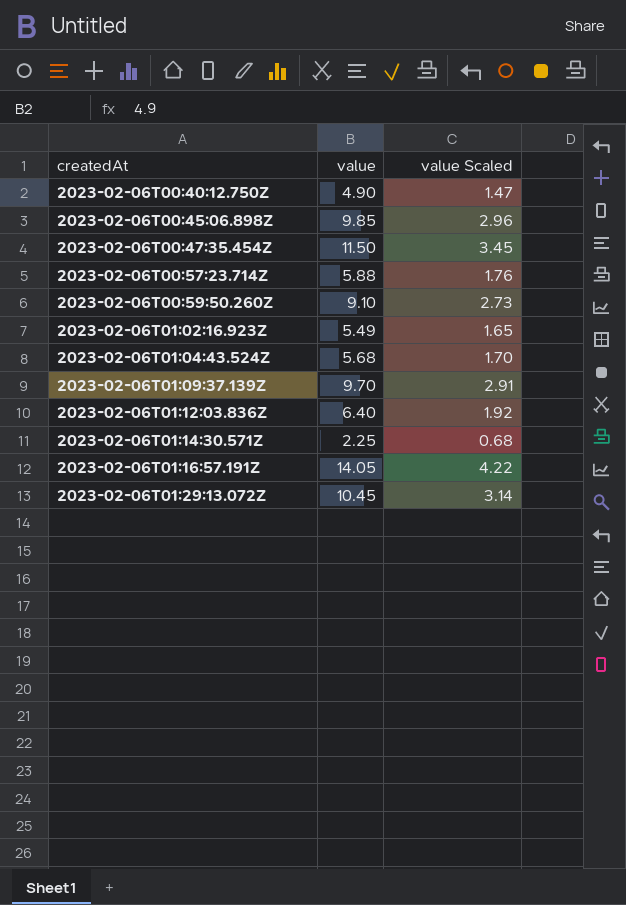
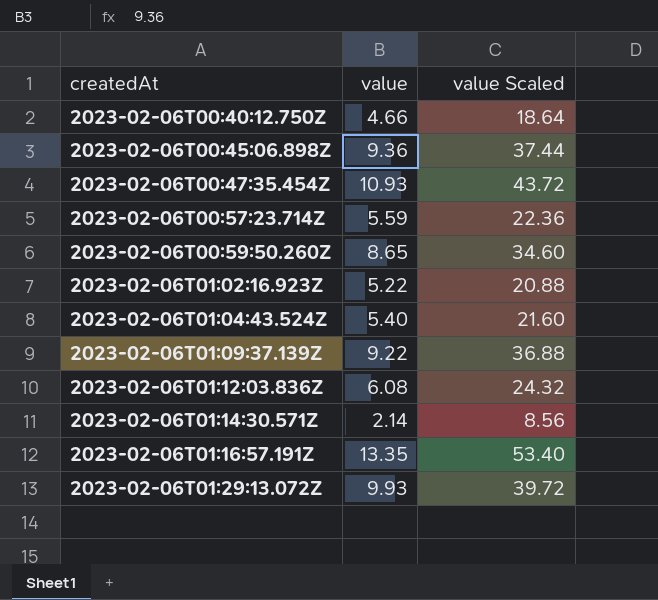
column value Scaled | formula: [value] * 0.3 -> [value] * 4
2023-02-06T00:40:12.750Z | value: 4.90 -> 4.66
2023-02-06T00:45:06.898Z | value: 9.85 -> 9.36
2023-02-06T00:47:35.454Z | value: 11.50 -> 10.93
2023-02-06T00:57:23.714Z | value: 5.88 -> 5.59
2023-02-06T00:59:50.260Z | value: 9.10 -> 8.65
2023-02-06T01:02:16.923Z | value: 5.49 -> 5.22
2023-02-06T01:04:43.524Z | value: 5.68 -> 5.40
2023-02-06T01:09:37.139Z | value: 9.70 -> 9.22
2023-02-06T01:12:03.836Z | value: 6.40 -> 6.08
2023-02-06T01:14:30.571Z | value: 2.25 -> 2.14
2023-02-06T01:16:57.191Z | value: 14.05 -> 13.35
2023-02-06T01:29:13.072Z | value: 10.45 -> 9.93

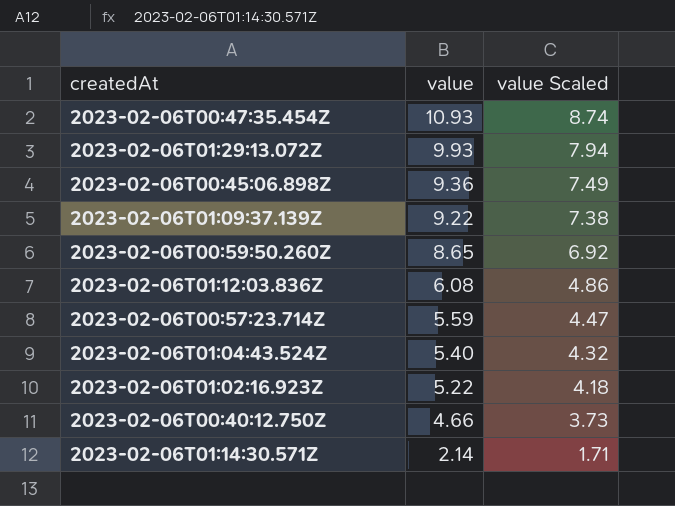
row order: createdAt ascending -> value descending
column value Scaled | formula: [value] * 4 -> [value] * 0.8
row 2023-02-06T01:16:57.191Z: 13.35 | 53.40 -> none

